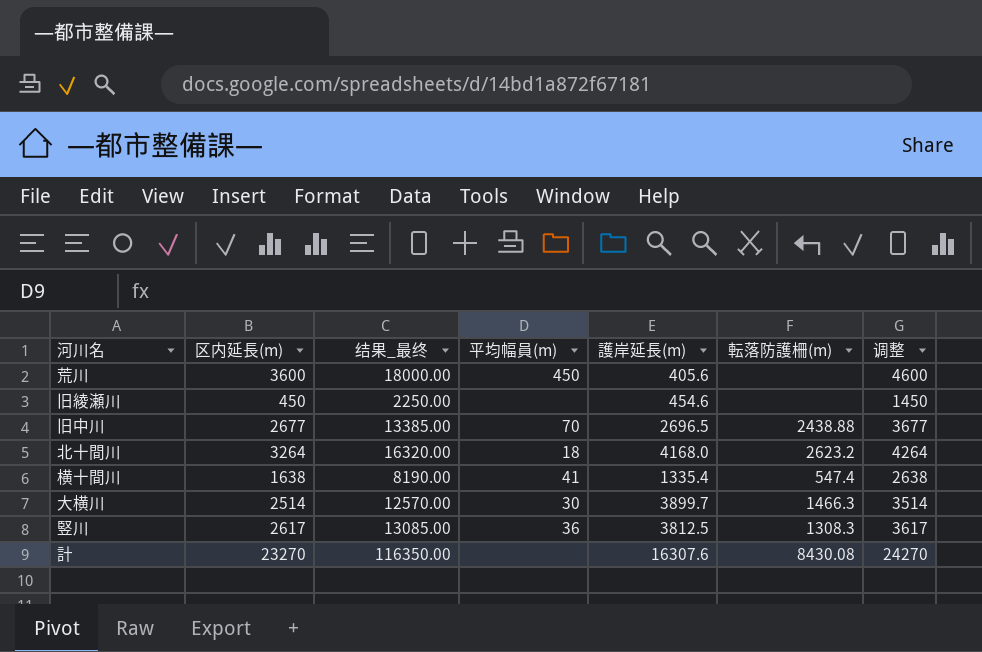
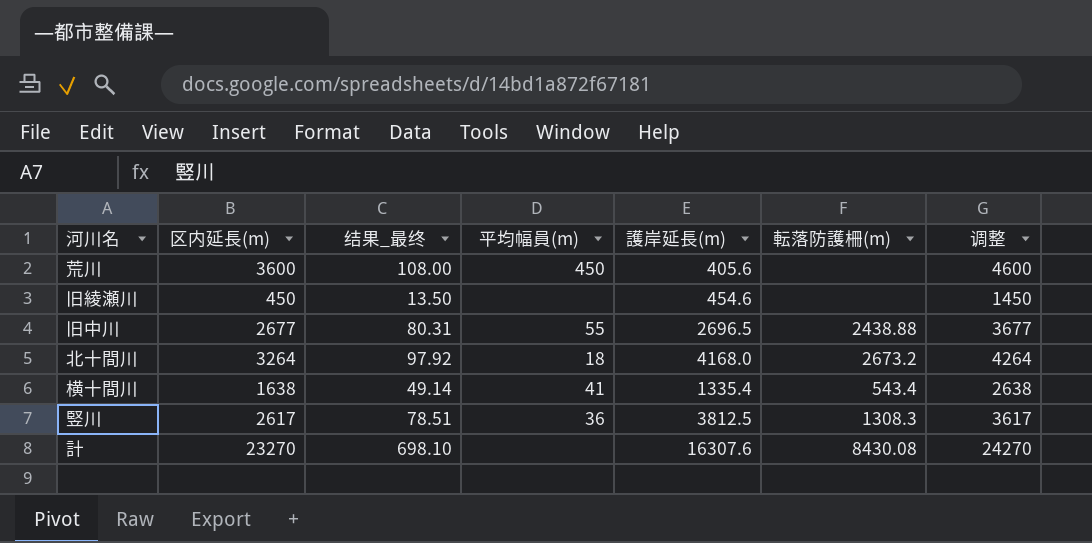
column 结果_最终 | formula: [区内延長(m)] * 5 -> [区内延長(m)] * 0.03
row 大横川: 2514 | 12570.00 | 30 | 3899.7 | 1466.3 | 3514 -> none
旧中川 | 平均幅員(m): 70 -> 55
北十間川 | 転落防護柵(m): 2623.2 -> 2673.2
横十間川 | 転落防護柵(m): 547.4 -> 543.4

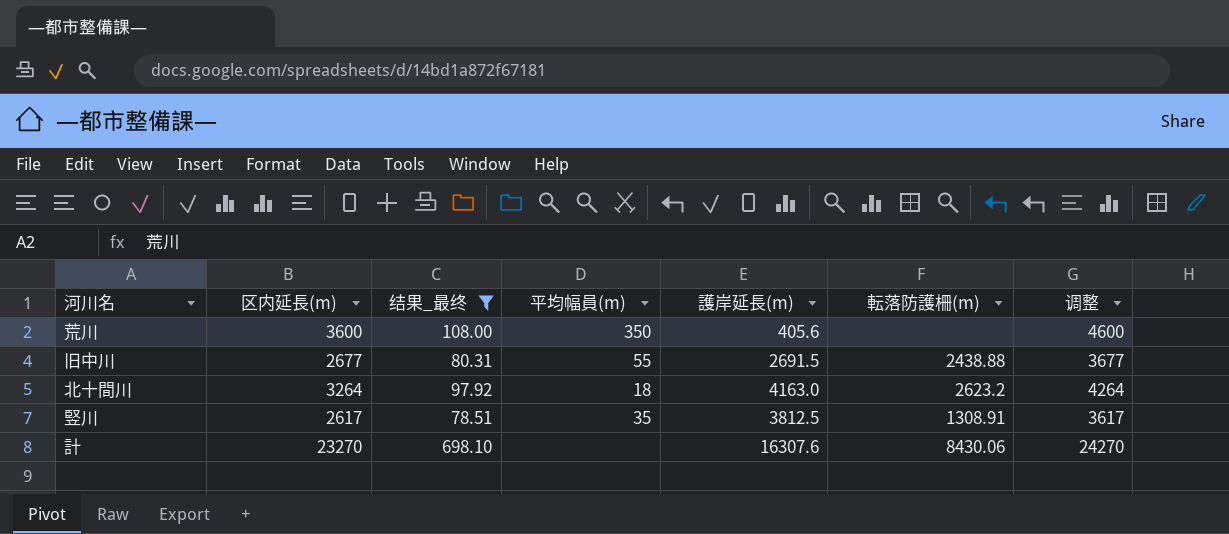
filter: none -> 结果_最终 >= 78.51
荒川 | 平均幅員(m): 450 -> 350
旧中川 | 護岸延長(m): 2696.5 -> 2691.5
北十間川 | 護岸延長(m): 4168.0 -> 4163.0
北十間川 | 転落防護柵(m): 2673.2 -> 2623.2
竪川 | 平均幅員(m): 36 -> 35
竪川 | 転落防護柵(m): 1308.3 -> 1308.91
計 | 転落防護柵(m): 8430.08 -> 8430.06

